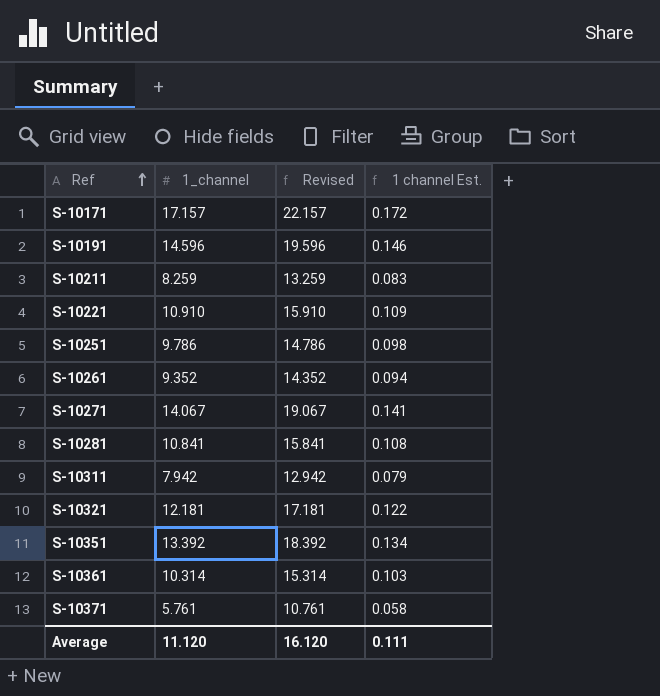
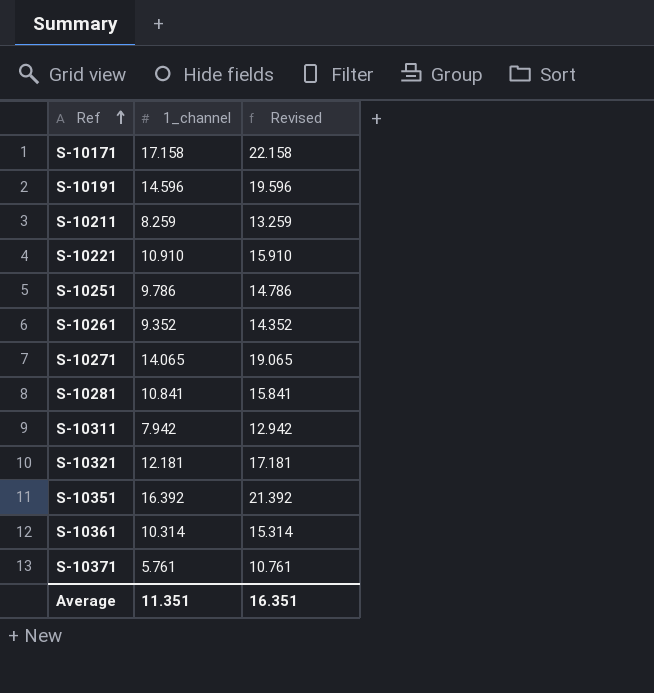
column 1 channel Est. | formula: [1_channel] * 0.01 -> none
S-10171 | 1_channel: 17.157 -> 17.158
S-10171 | Revised: 22.157 -> 22.158
S-10271 | 1_channel: 14.067 -> 14.065
S-10271 | Revised: 19.067 -> 19.065
S-10351 | 1_channel: 13.392 -> 16.392
S-10351 | Revised: 18.392 -> 21.392
Average | 1_channel: 11.120 -> 11.351
Average | Revised: 16.120 -> 16.351

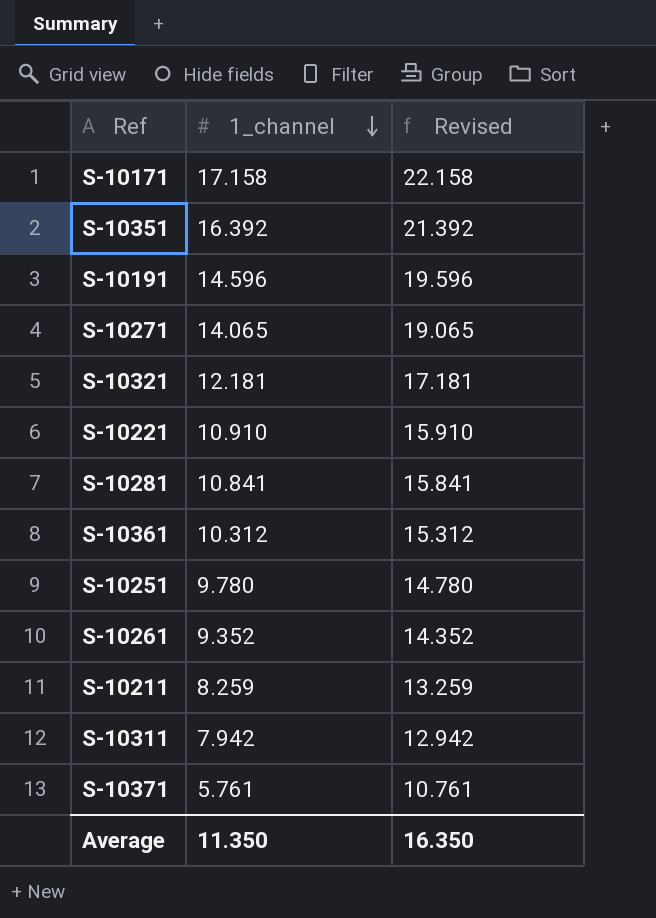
row order: Ref ascending -> 1_channel descending
S-10361 | 1_channel: 10.314 -> 10.312
S-10361 | Revised: 15.314 -> 15.312
S-10251 | 1_channel: 9.786 -> 9.780
S-10251 | Revised: 14.786 -> 14.780
Average | 1_channel: 11.351 -> 11.350
Average | Revised: 16.351 -> 16.350

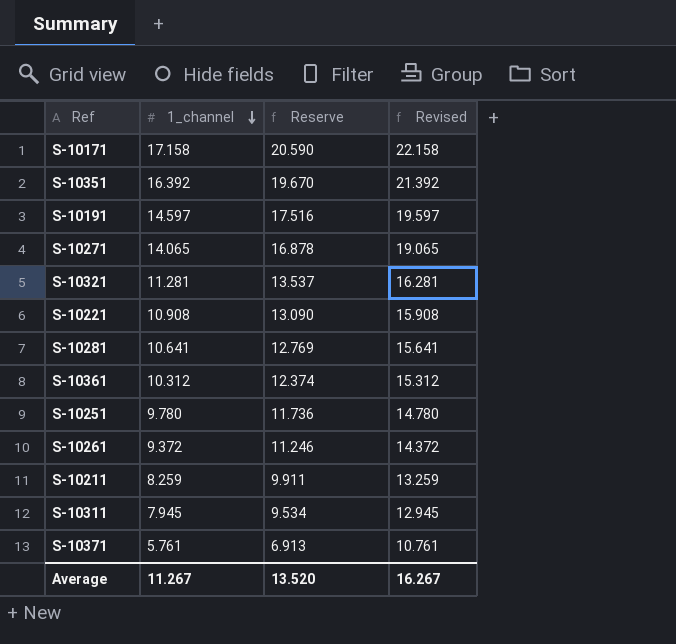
column Reserve | formula: none -> [1_channel] * 1.2
S-10191 | 1_channel: 14.596 -> 14.597
S-10191 | Revised: 19.596 -> 19.597
S-10321 | 1_channel: 12.181 -> 11.281
S-10321 | Revised: 17.181 -> 16.281
S-10221 | 1_channel: 10.910 -> 10.908
S-10221 | Revised: 15.910 -> 15.908
S-10281 | 1_channel: 10.841 -> 10.641
S-10281 | Revised: 15.841 -> 15.641
S-10261 | 1_channel: 9.352 -> 9.372
S-10261 | Revised: 14.352 -> 14.372
S-10311 | 1_channel: 7.942 -> 7.945
S-10311 | Revised: 12.942 -> 12.945
Average | 1_channel: 11.350 -> 11.267
Average | Revised: 16.350 -> 16.267

